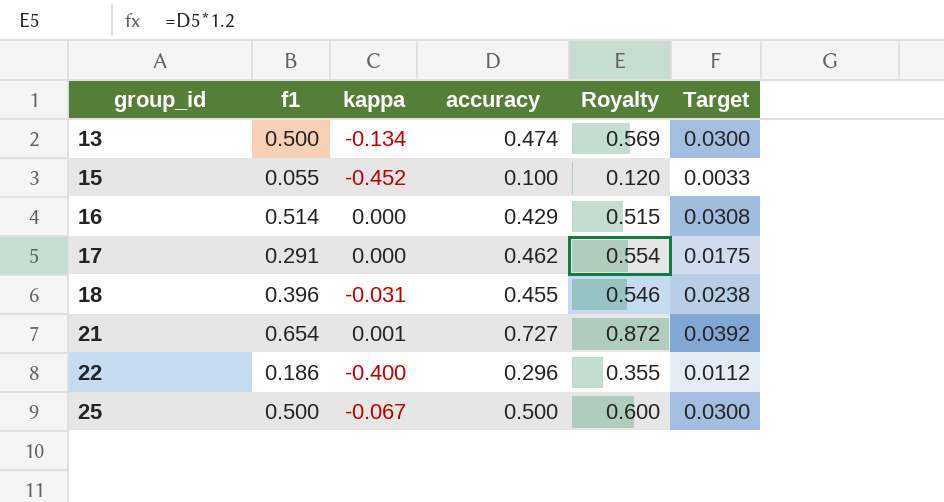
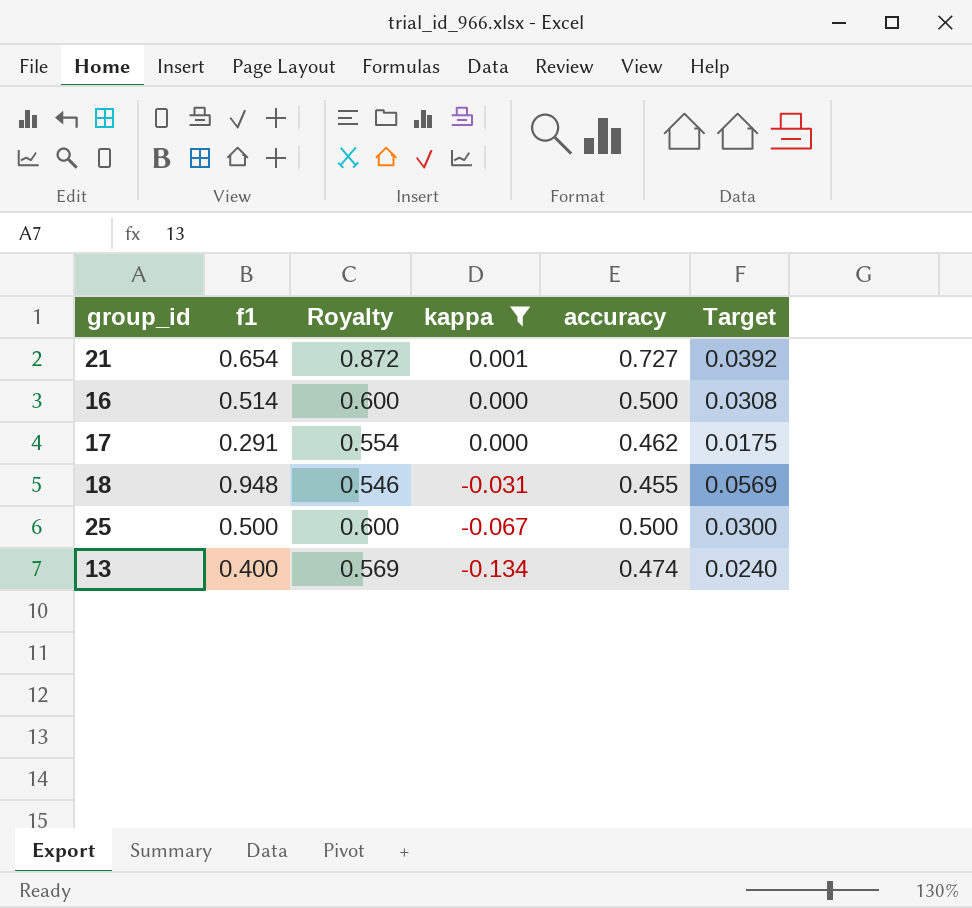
filter: none -> kappa >= -0.134
row order: group_id ascending -> kappa descending
column Royalty | position: 5 -> 3
16 | Royalty: 0.515 -> 0.600
16 | accuracy: 0.429 -> 0.500
18 | f1: 0.396 -> 0.948
18 | Target: 0.0238 -> 0.0569
13 | f1: 0.500 -> 0.400
13 | Target: 0.0300 -> 0.0240

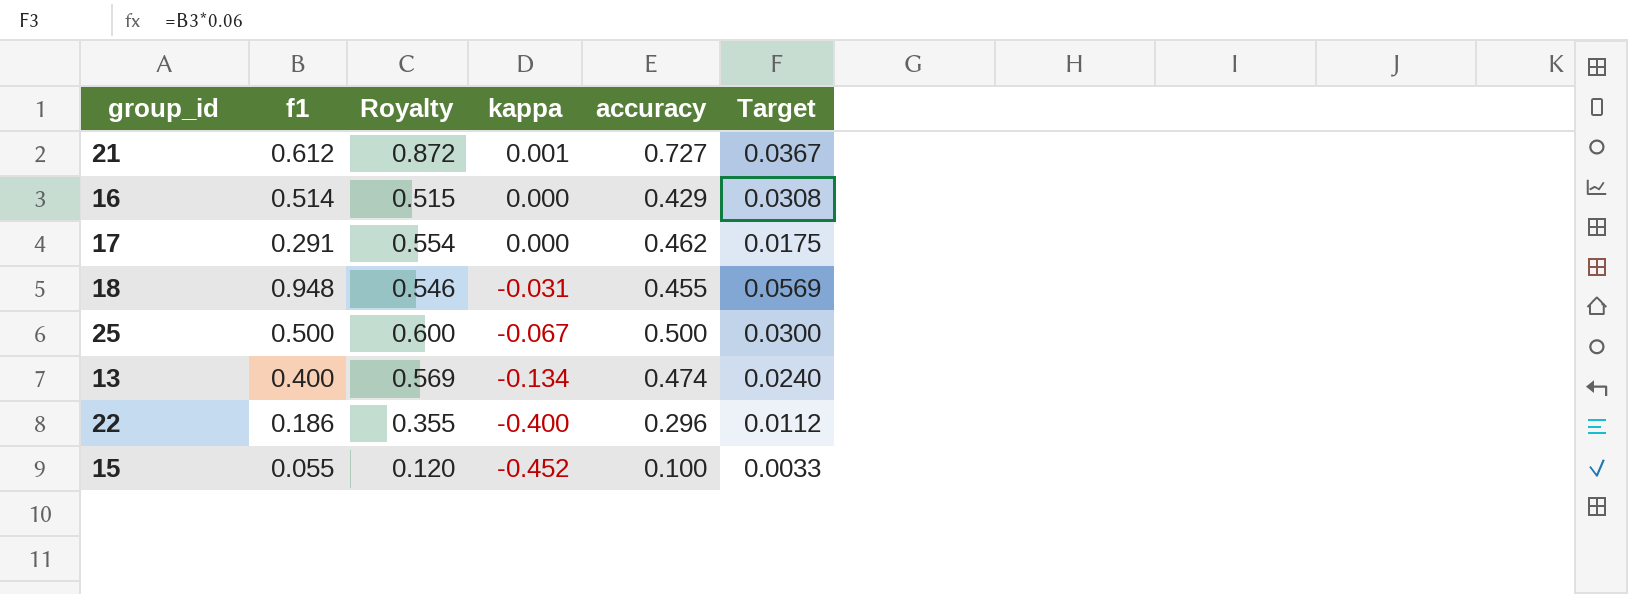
filter: kappa >= -0.134 -> none
21 | f1: 0.654 -> 0.612
21 | Target: 0.0392 -> 0.0367
16 | Royalty: 0.600 -> 0.515
16 | accuracy: 0.500 -> 0.429

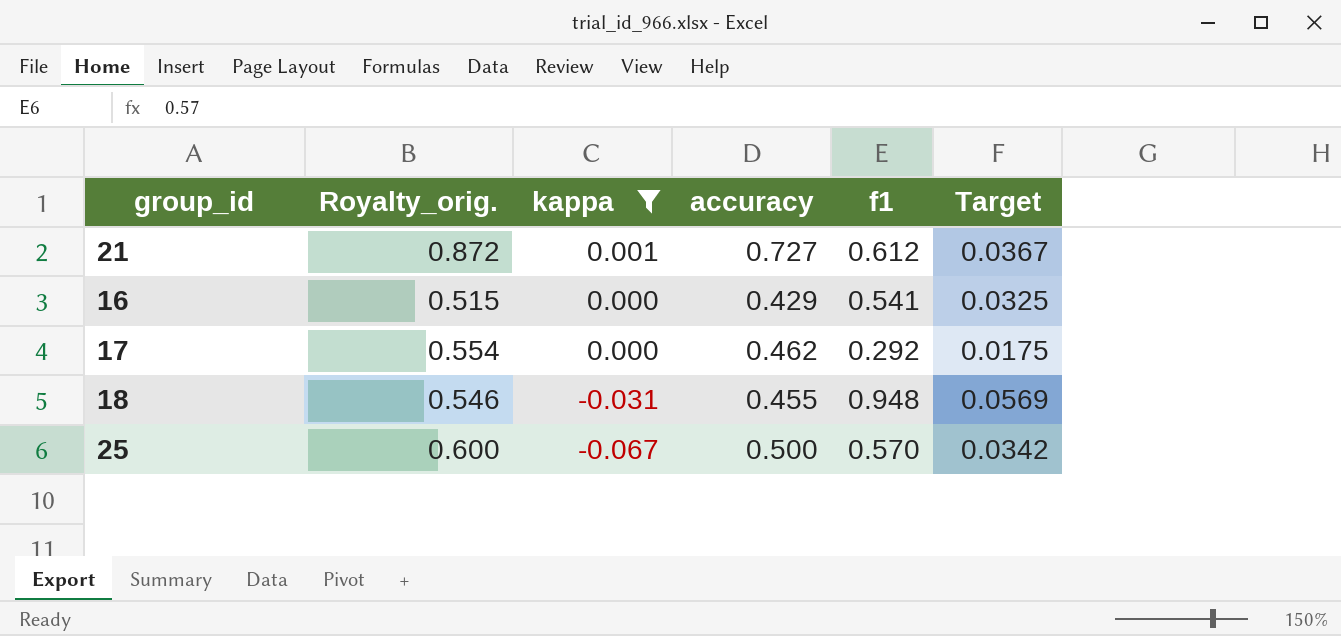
filter: none -> kappa >= -0.067
column name: Royalty -> Royalty_orig.
column f1 | position: 2 -> 5
16 | f1: 0.514 -> 0.541
16 | Target: 0.0308 -> 0.0325
17 | f1: 0.291 -> 0.292
25 | f1: 0.500 -> 0.570
25 | Target: 0.0300 -> 0.0342

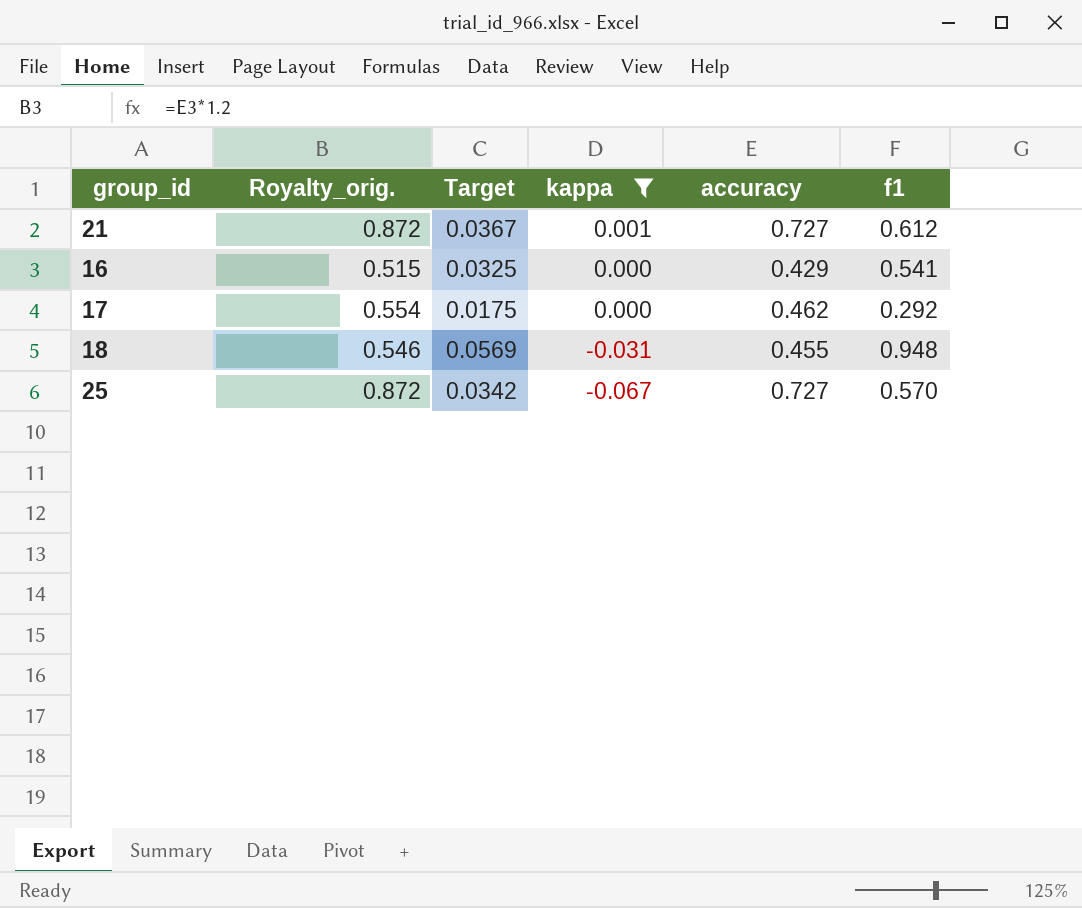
column Target | position: 6 -> 3
25 | Royalty_orig.: 0.600 -> 0.872
25 | accuracy: 0.500 -> 0.727

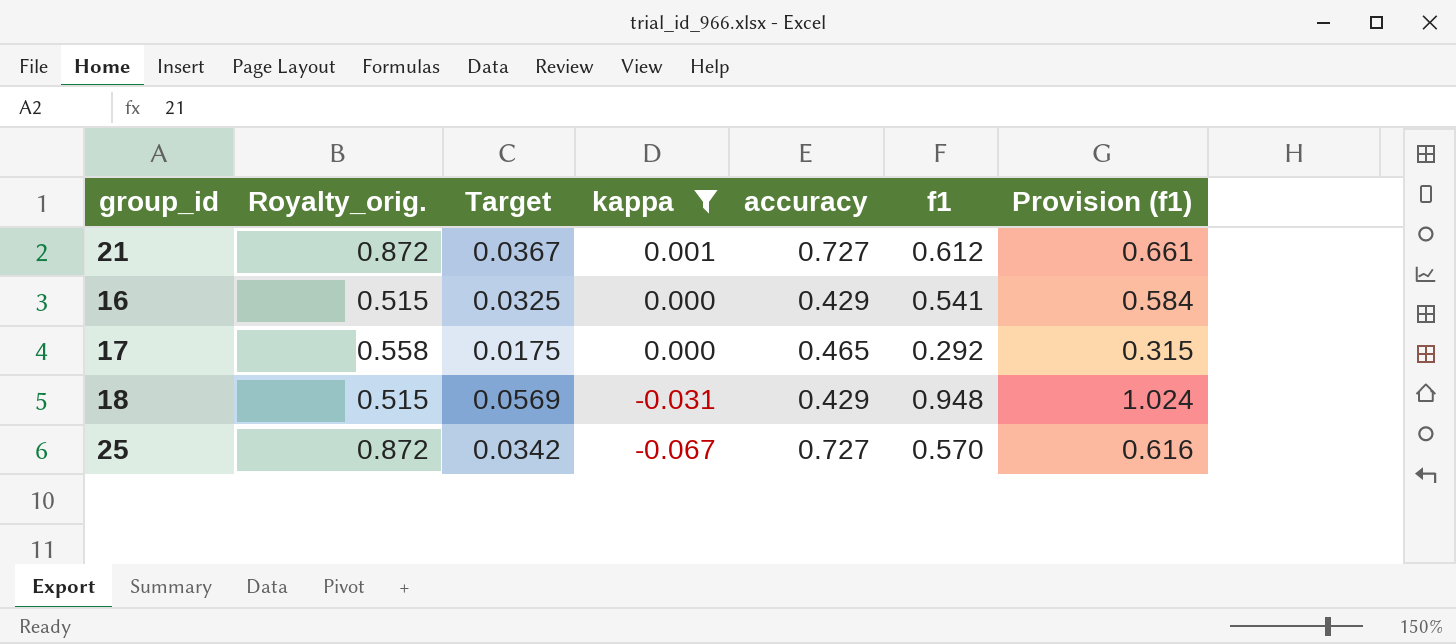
column Provision (f1) | formula: none -> [f1] * 1.08
17 | Royalty_orig.: 0.554 -> 0.558
17 | accuracy: 0.462 -> 0.465
18 | Royalty_orig.: 0.546 -> 0.515
18 | accuracy: 0.455 -> 0.429

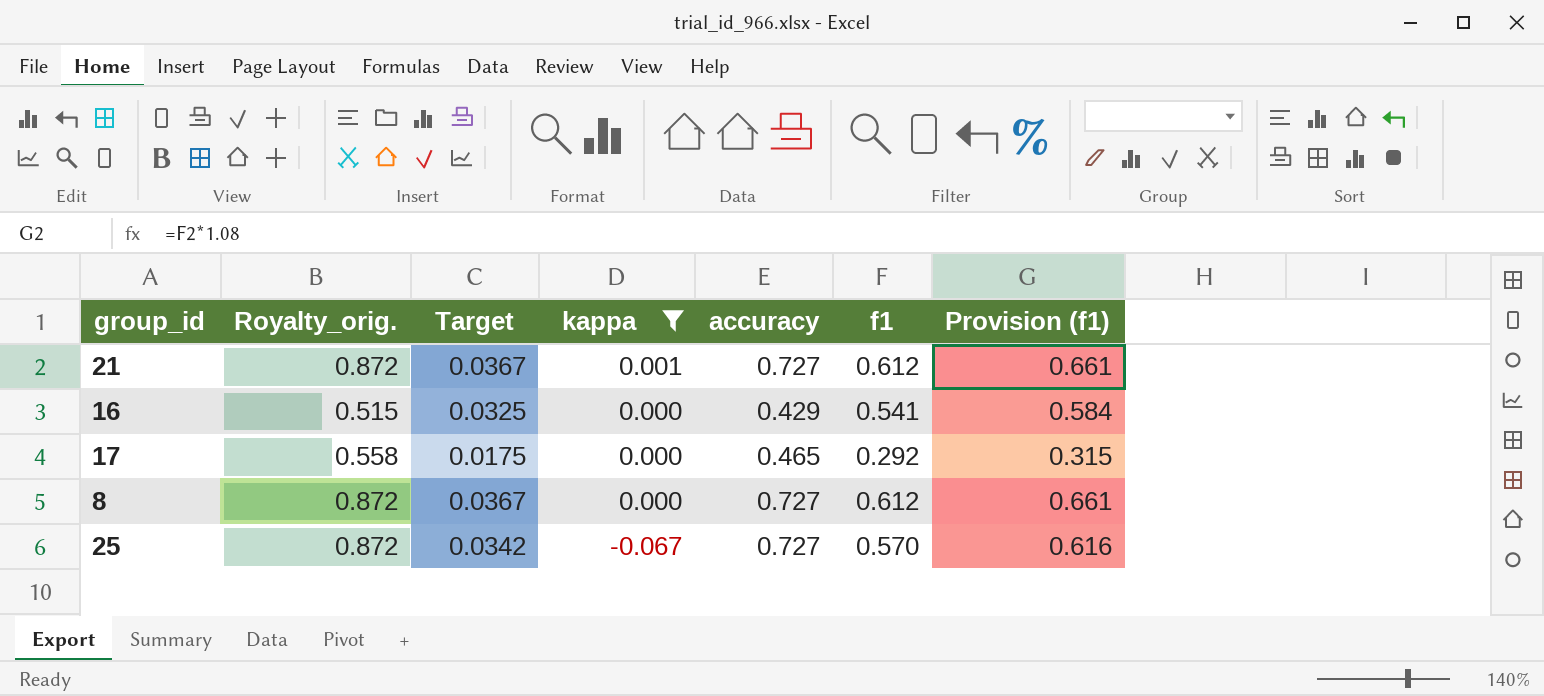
row 18: 0.515 | 0.0569 | -0.031 | 0.429 | 0.948 | 1.024 -> none
row 8: none -> 0.872 | 0.0367 | 0.000 | 0.727 | 0.612 | 0.661

